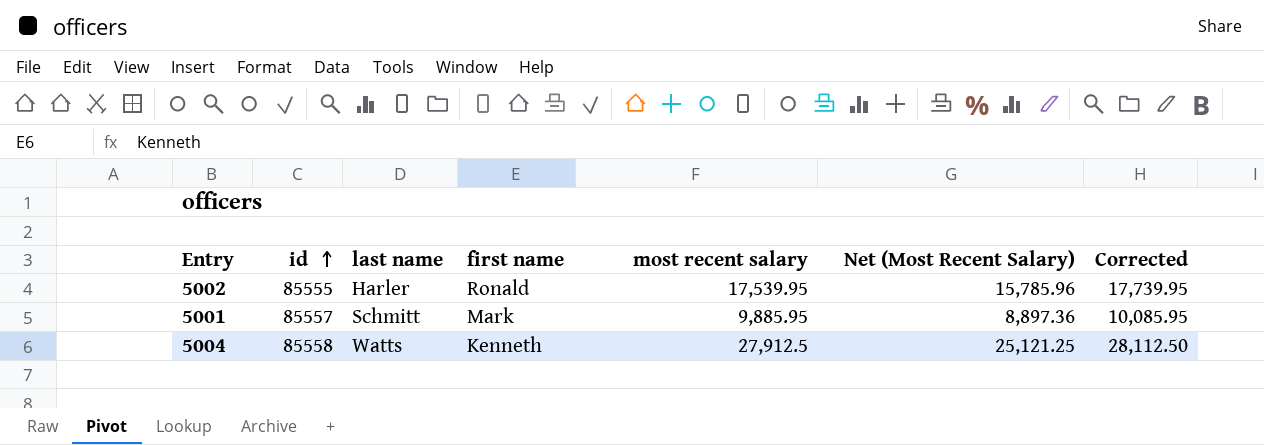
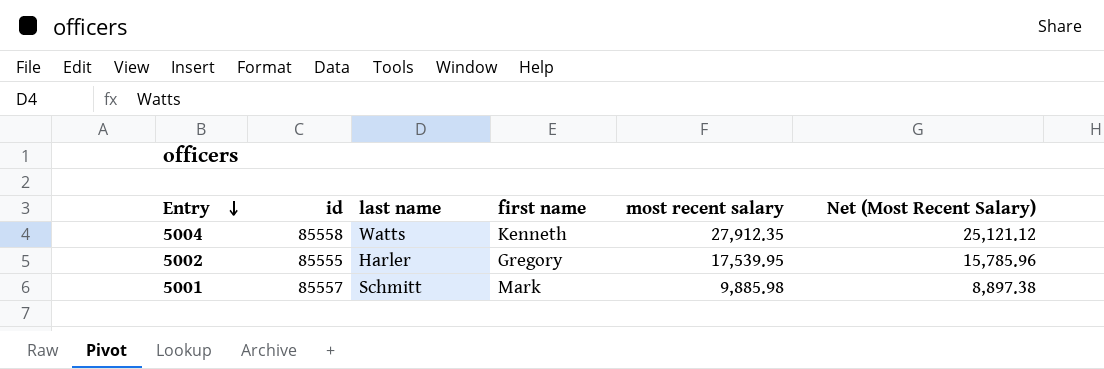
row order: id ascending -> Entry descending
column Corrected | formula: [most recent salary] + 200 -> none
5004 | most recent salary: 27,912.5 -> 27,912.35
5004 | Net (Most Recent Salary): 25,121.25 -> 25,121.12
5002 | first name: Ronald -> Gregory
5001 | most recent salary: 9,885.95 -> 9,885.98
5001 | Net (Most Recent Salary): 8,897.36 -> 8,897.38

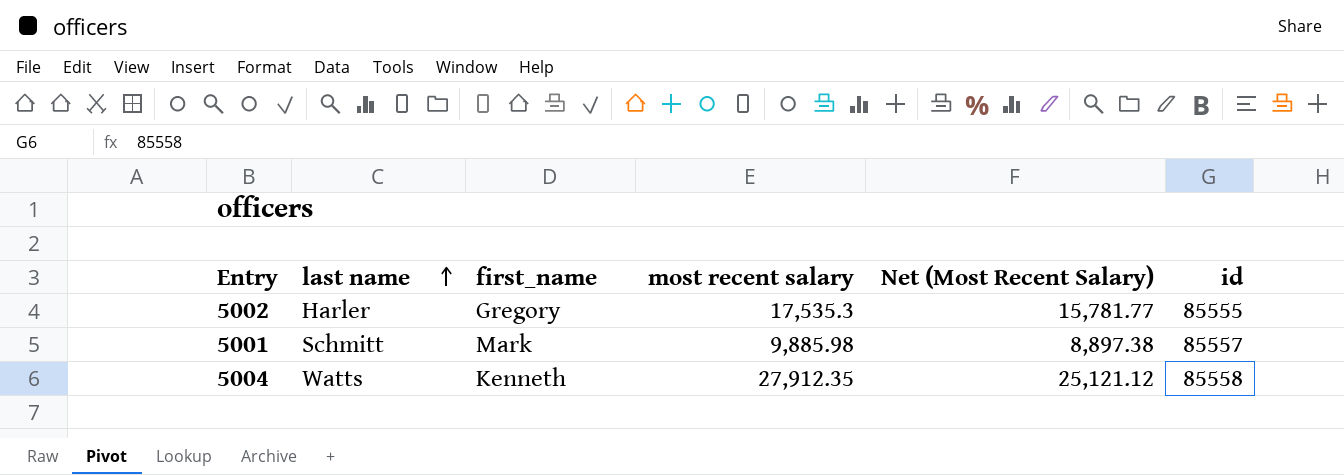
row order: Entry descending -> last name ascending
column name: first name -> first_name
column id | position: 2 -> 6
5002 | most recent salary: 17,539.95 -> 17,535.3
5002 | Net (Most Recent Salary): 15,785.96 -> 15,781.77

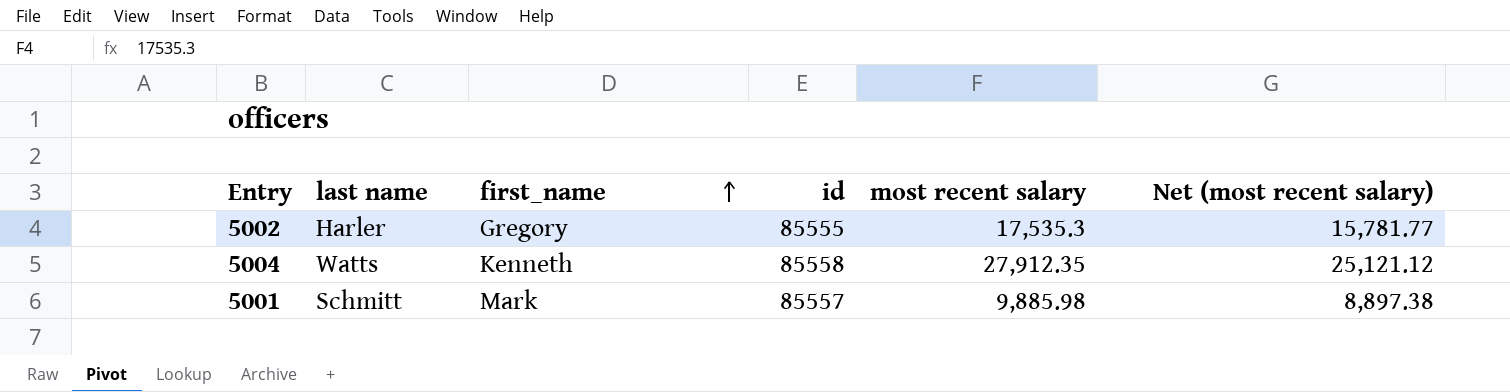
row order: last name ascending -> first_name ascending
column id | position: 6 -> 4
column name: Net (Most Recent Salary) -> Net (most recent salary)

